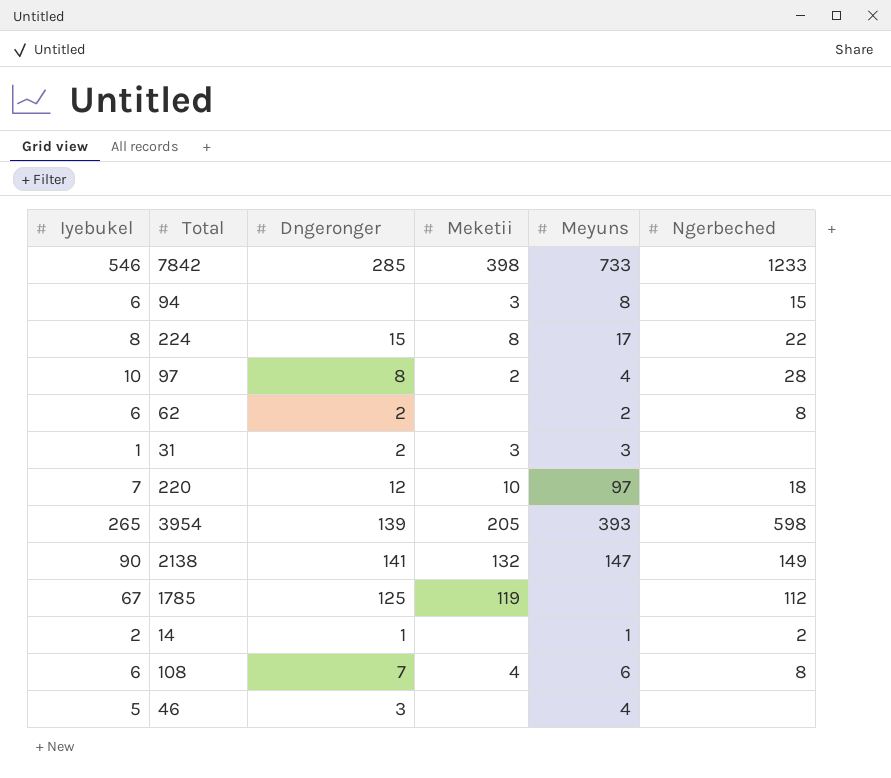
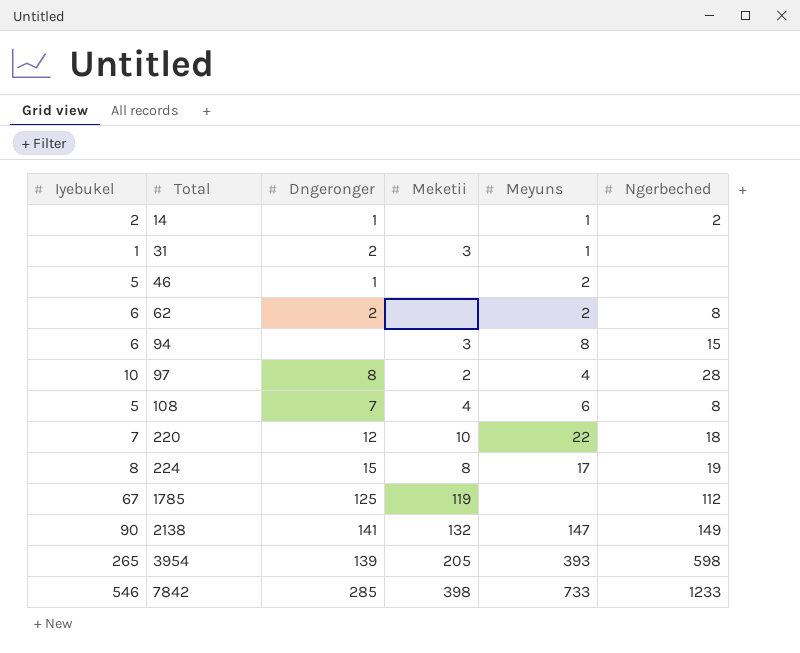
row order: none -> Total ascending
31 | Meyuns: 3 -> 1
46 | Dngeronger: 3 -> 1
46 | Meyuns: 4 -> 2
108 | Iyebukel: 6 -> 5
220 | Meyuns: 97 -> 22
224 | Ngerbeched: 22 -> 19

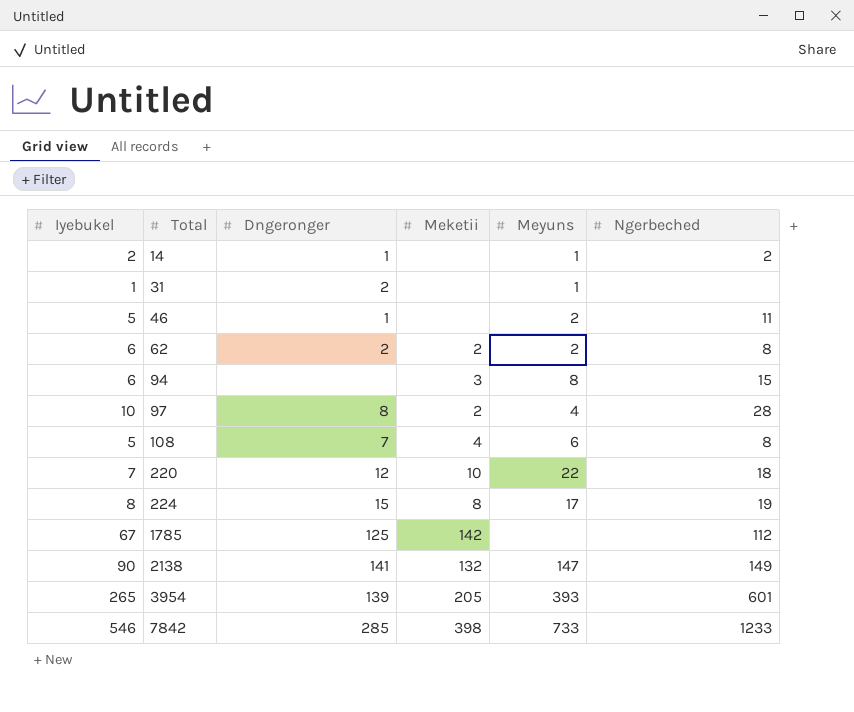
31 | Meketii: 3 -> none
46 | Ngerbeched: none -> 11
62 | Meketii: none -> 2
1785 | Meketii: 119 -> 142
3954 | Ngerbeched: 598 -> 601

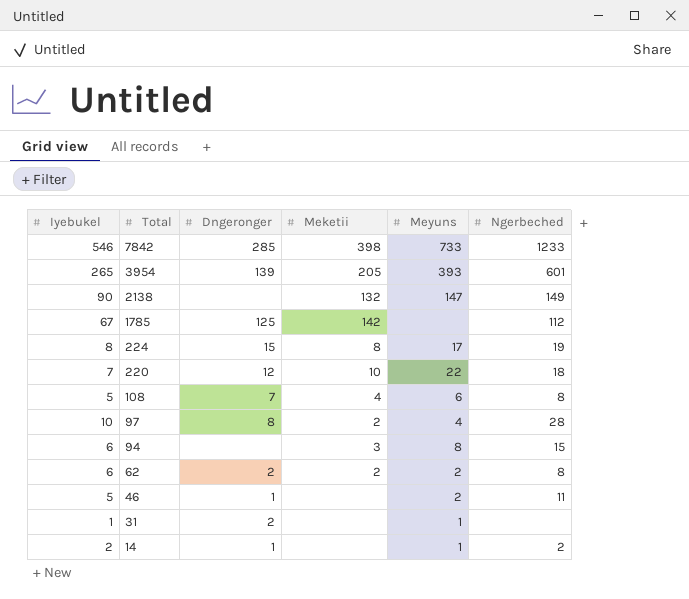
row order: Total ascending -> Total descending
2138 | Dngeronger: 141 -> none

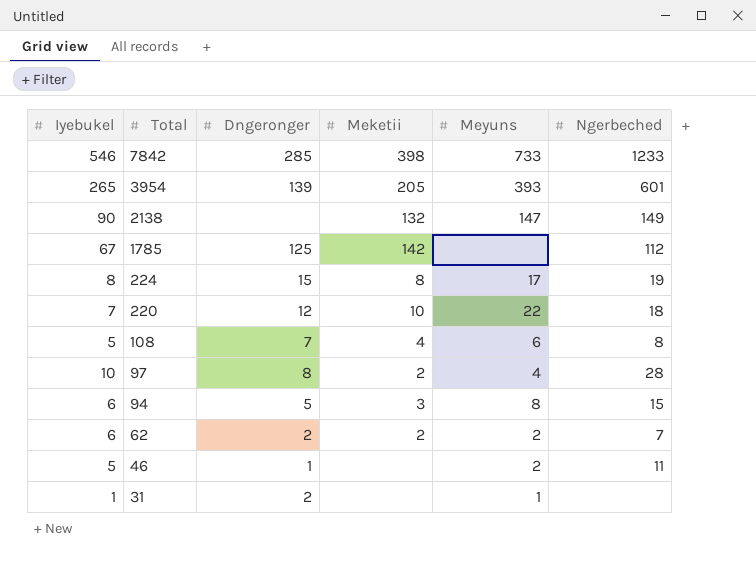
row 14: 2 | 1 | none | 1 | 2 -> none
94 | Dngeronger: none -> 5
62 | Ngerbeched: 8 -> 7

